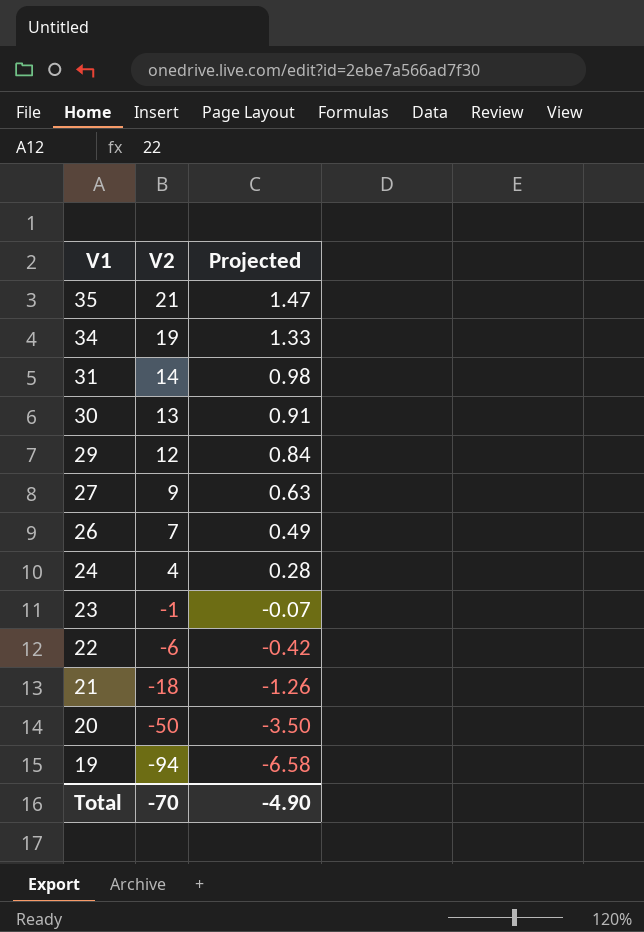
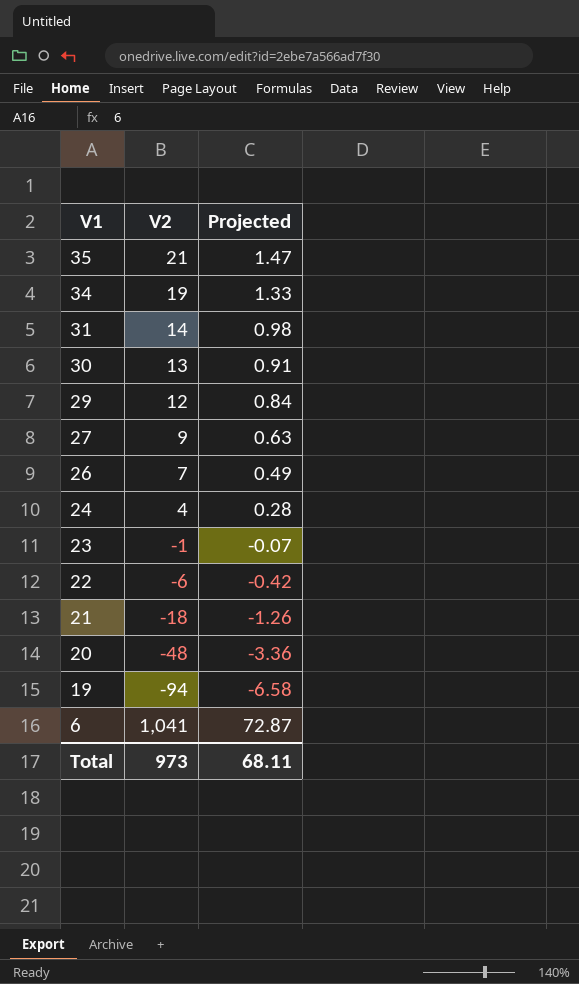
20 | V2: -50 -> -48
20 | Projected: -3.50 -> -3.36
row 6: none -> 1,041 | 72.87
Total | V2: -70 -> 973
Total | Projected: -4.90 -> 68.11

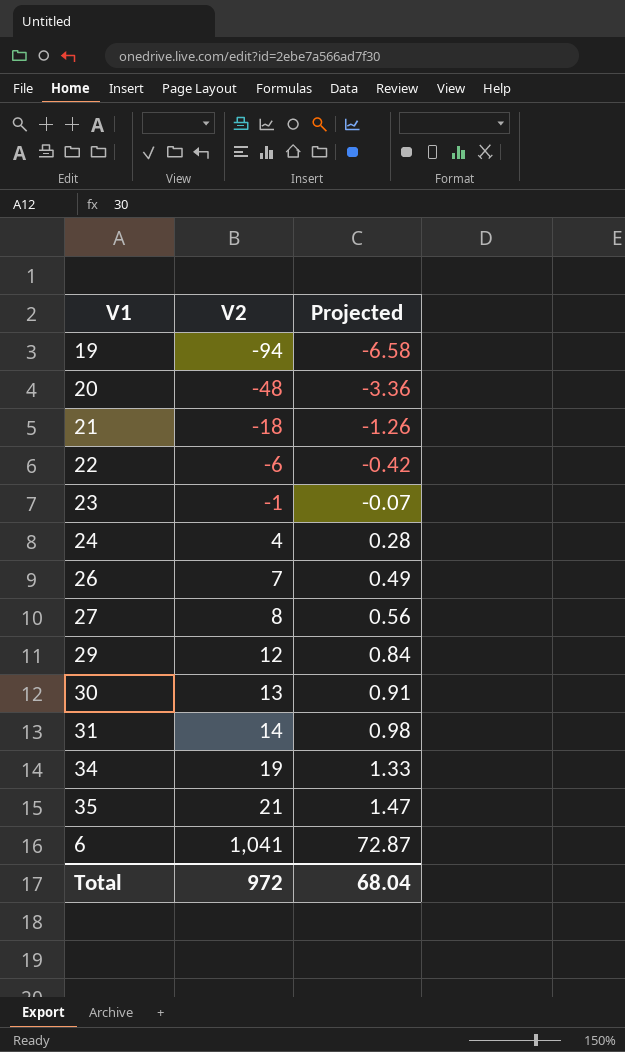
row order: V1 descending -> V2 ascending
27 | V2: 9 -> 8
27 | Projected: 0.63 -> 0.56
Total | V2: 973 -> 972
Total | Projected: 68.11 -> 68.04

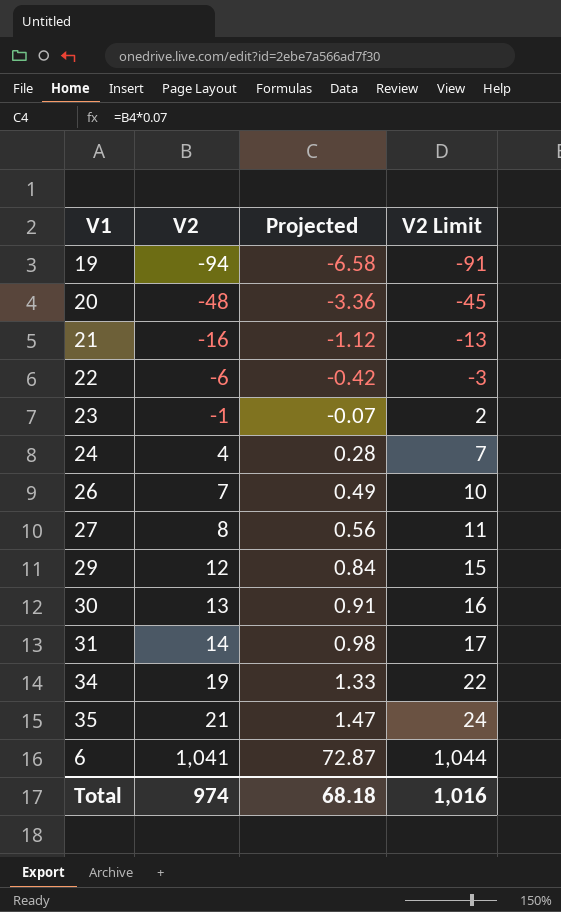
column V2 Limit | formula: none -> [V2] + 3
21 | V2: -18 -> -16
21 | Projected: -1.26 -> -1.12
Total | V2: 972 -> 974
Total | Projected: 68.04 -> 68.18

